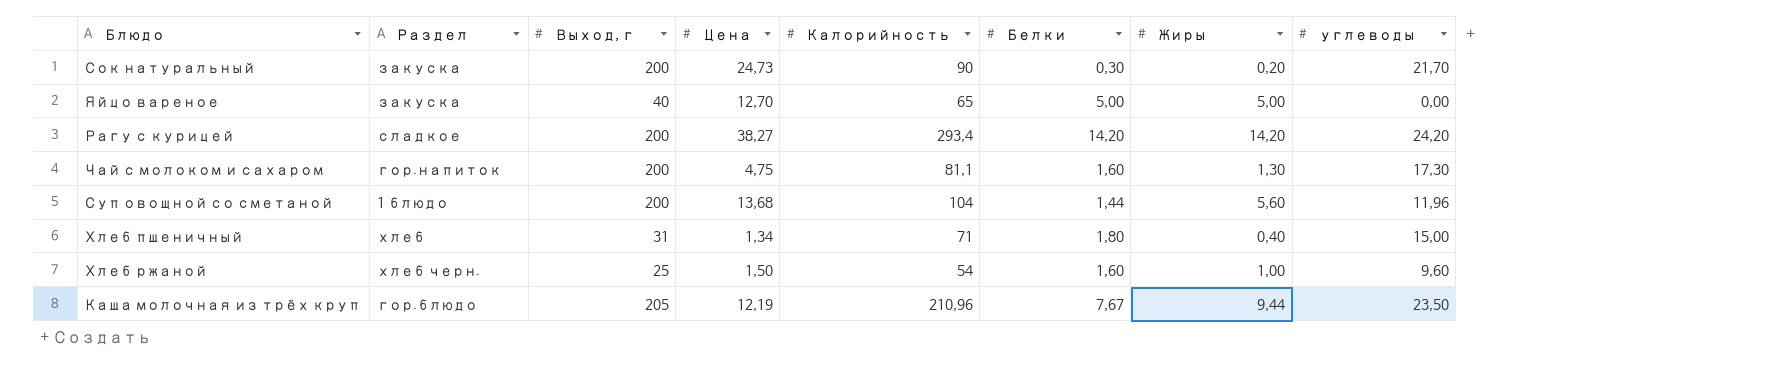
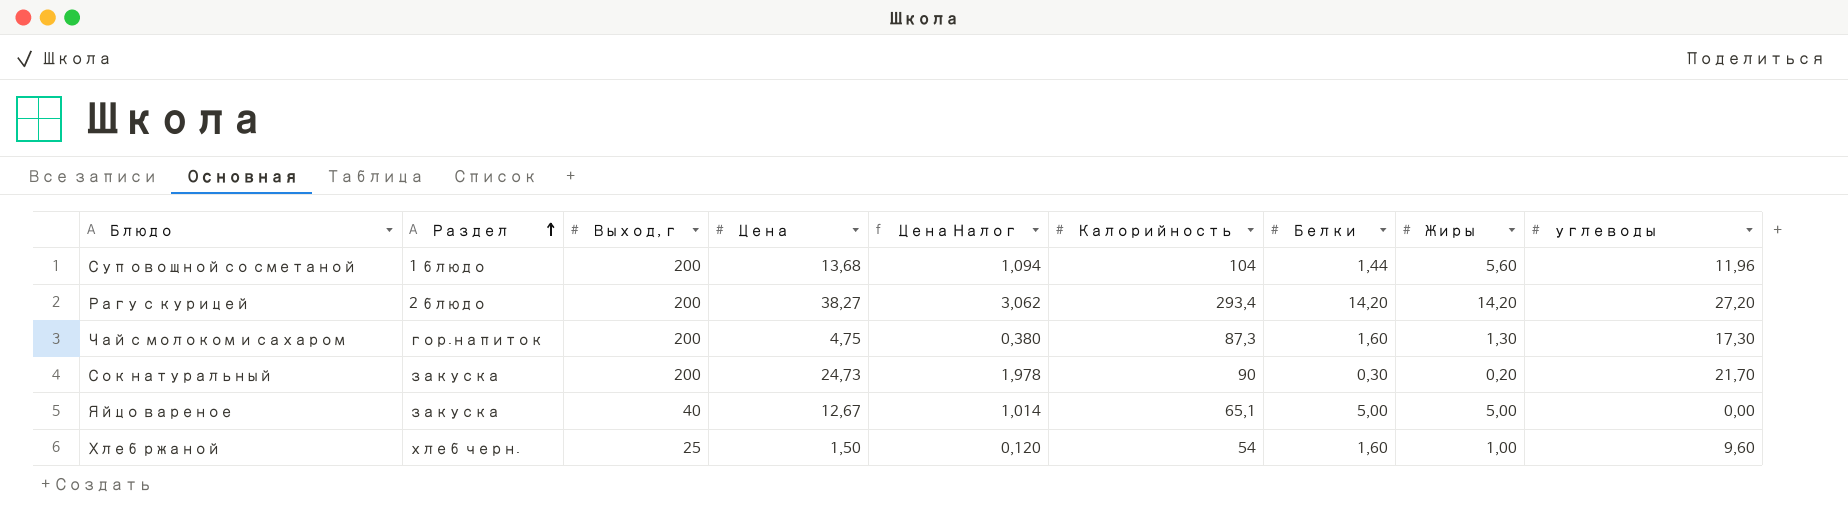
row order: none -> Раздел ascending
column Цена Налог | formula: none -> [Цена] * 0,08
row Хлеб пшеничный: хлеб | 31 | 1,34 | 71 | 1,80 | 0,40 | 15,00 -> none
row Каша молочная из трёх круп: гор.блюдо | 205 | 12,19 | 210,96 | 7,67 | 9,44 | 23,50 -> none
Рагу с курицей | Раздел: сладкое -> 2 блюдо
Рагу с курицей | углеводы: 24,20 -> 27,20
Чай с молоком и сахаром | Калорийность: 81,1 -> 87,3
Яйцо вареное | Цена: 12,70 -> 12,67
Яйцо вареное | Калорийность: 65 -> 65,1

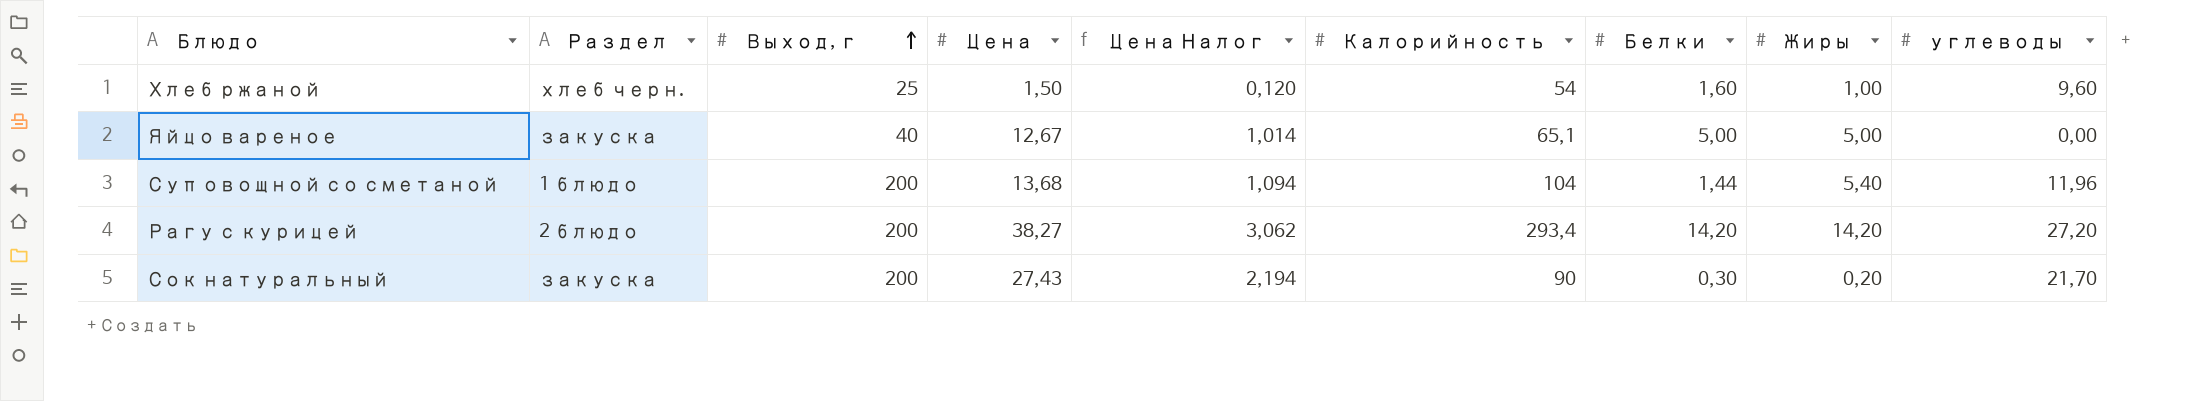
row order: Раздел ascending -> Выход, г ascending
row Чай с молоком и сахаром: гор.напиток | 200 | 4,75 | 0,380 | 87,3 | 1,60 | 1,30 | 17,30 -> none
Суп овощной со сметаной | Жиры: 5,60 -> 5,40
Сок натуральный | Цена: 24,73 -> 27,43
Сок натуральный | Цена Налог: 1,978 -> 2,194

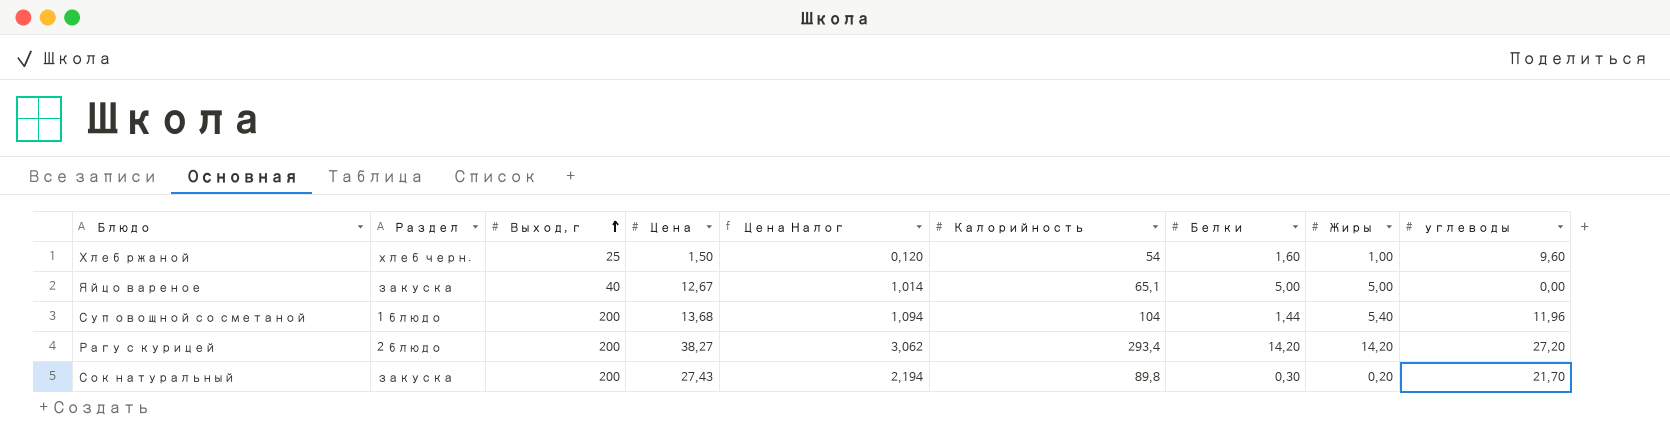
Сок натуральный | Калорийность: 90 -> 89,8

